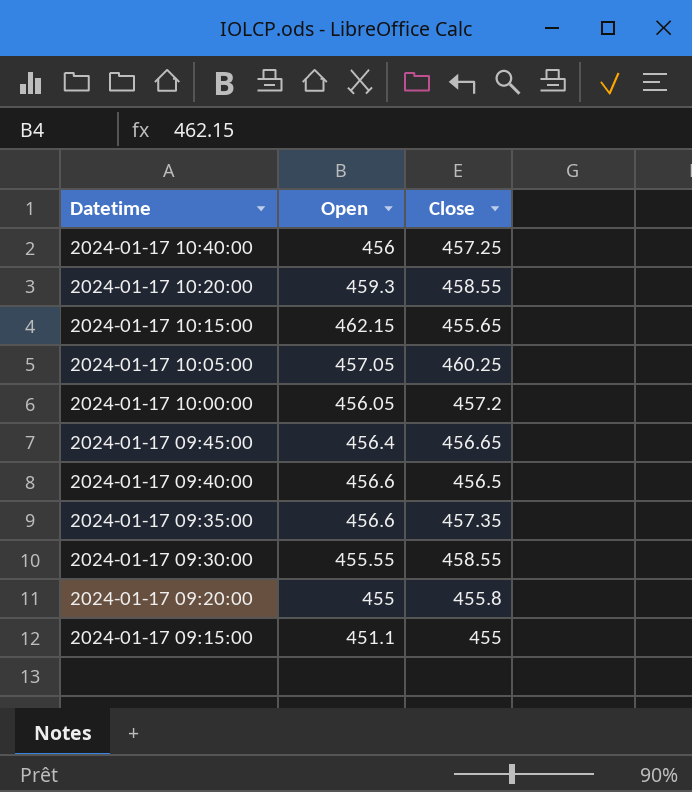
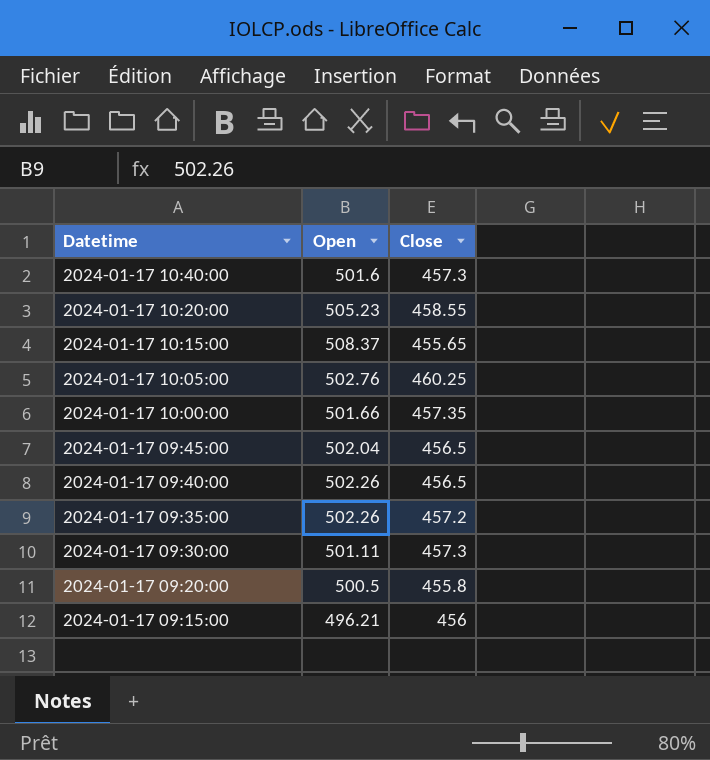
2024-01-17 10:40:00 | Open: 456 -> 501.6
2024-01-17 10:40:00 | Close: 457.25 -> 457.3
2024-01-17 10:20:00 | Open: 459.3 -> 505.23
2024-01-17 10:15:00 | Open: 462.15 -> 508.37
2024-01-17 10:05:00 | Open: 457.05 -> 502.76
2024-01-17 10:00:00 | Open: 456.05 -> 501.66
2024-01-17 10:00:00 | Close: 457.2 -> 457.35
2024-01-17 09:45:00 | Open: 456.4 -> 502.04
2024-01-17 09:45:00 | Close: 456.65 -> 456.5
2024-01-17 09:40:00 | Open: 456.6 -> 502.26
2024-01-17 09:35:00 | Open: 456.6 -> 502.26
2024-01-17 09:35:00 | Close: 457.35 -> 457.2
2024-01-17 09:30:00 | Open: 455.55 -> 501.11
2024-01-17 09:30:00 | Close: 458.55 -> 457.3
2024-01-17 09:20:00 | Open: 455 -> 500.5
2024-01-17 09:15:00 | Open: 451.1 -> 496.21
2024-01-17 09:15:00 | Close: 455 -> 456

